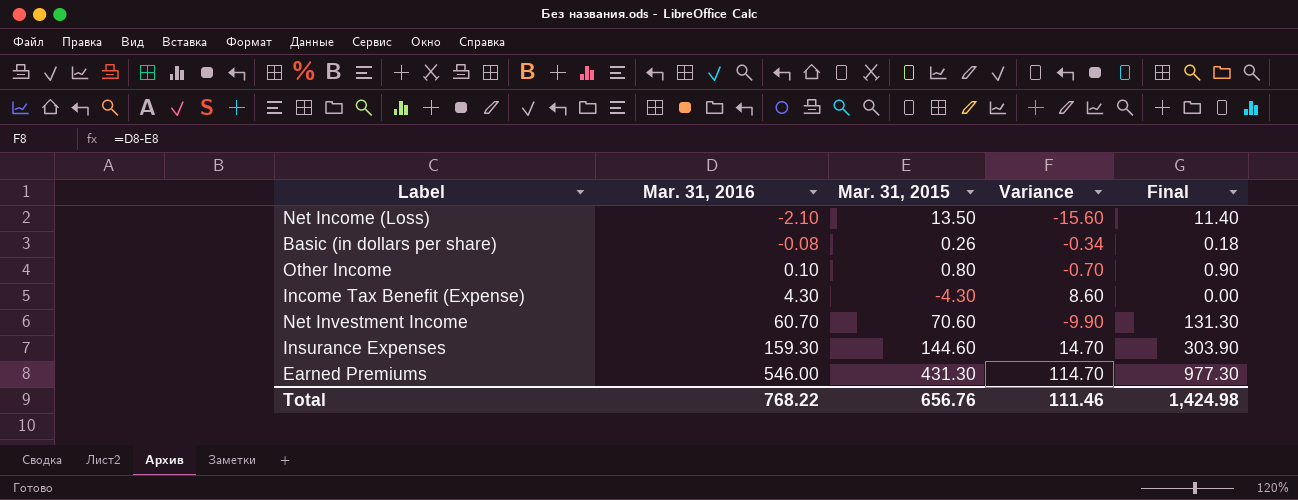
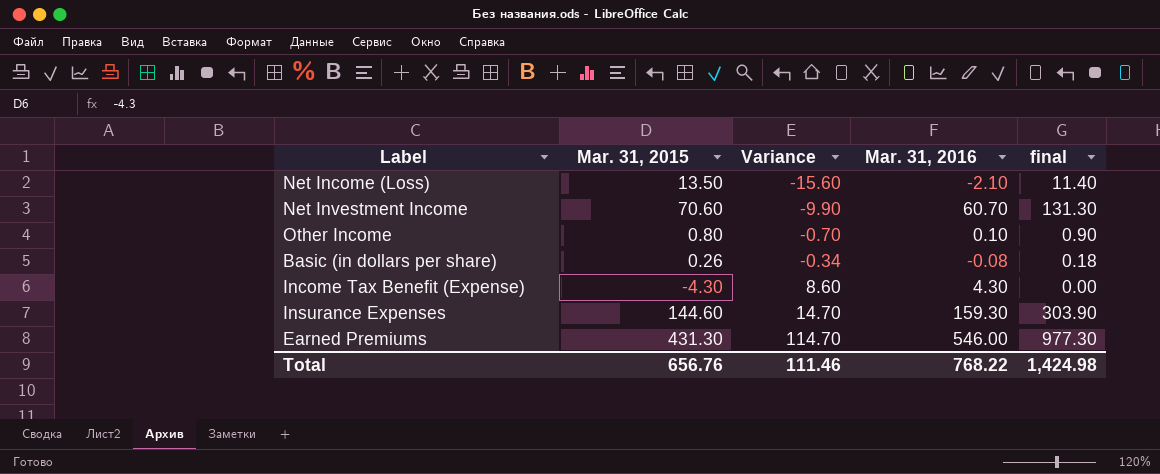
row order: Mar. 31, 2016 ascending -> Variance ascending
column Mar. 31, 2016 | position: 2 -> 4
column name: Final -> final

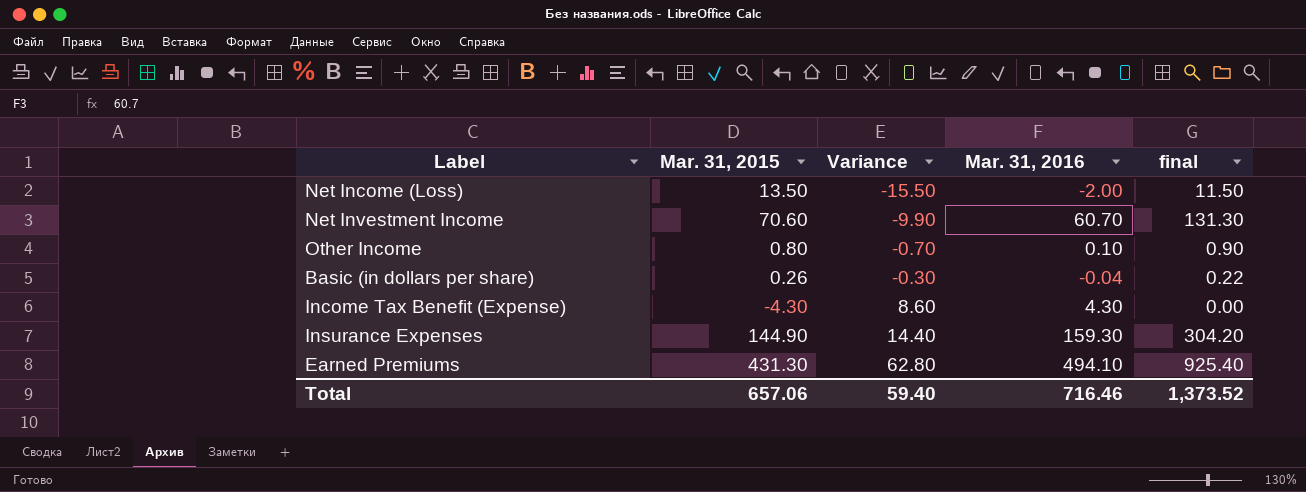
Net Income (Loss) | Variance: -15.60 -> -15.50
Net Income (Loss) | Mar. 31, 2016: -2.10 -> -2.00
Net Income (Loss) | final: 11.40 -> 11.50
Basic (in dollars per share) | Variance: -0.34 -> -0.30
Basic (in dollars per share) | Mar. 31, 2016: -0.08 -> -0.04
Basic (in dollars per share) | final: 0.18 -> 0.22
Insurance Expenses | Mar. 31, 2015: 144.60 -> 144.90
Insurance Expenses | Variance: 14.70 -> 14.40
Insurance Expenses | final: 303.90 -> 304.20
Earned Premiums | Variance: 114.70 -> 62.80
Earned Premiums | Mar. 31, 2016: 546.00 -> 494.10
Earned Premiums | final: 977.30 -> 925.40
Total | Mar. 31, 2015: 656.76 -> 657.06
Total | Variance: 111.46 -> 59.40
Total | Mar. 31, 2016: 768.22 -> 716.46
Total | final: 1,424.98 -> 1,373.52

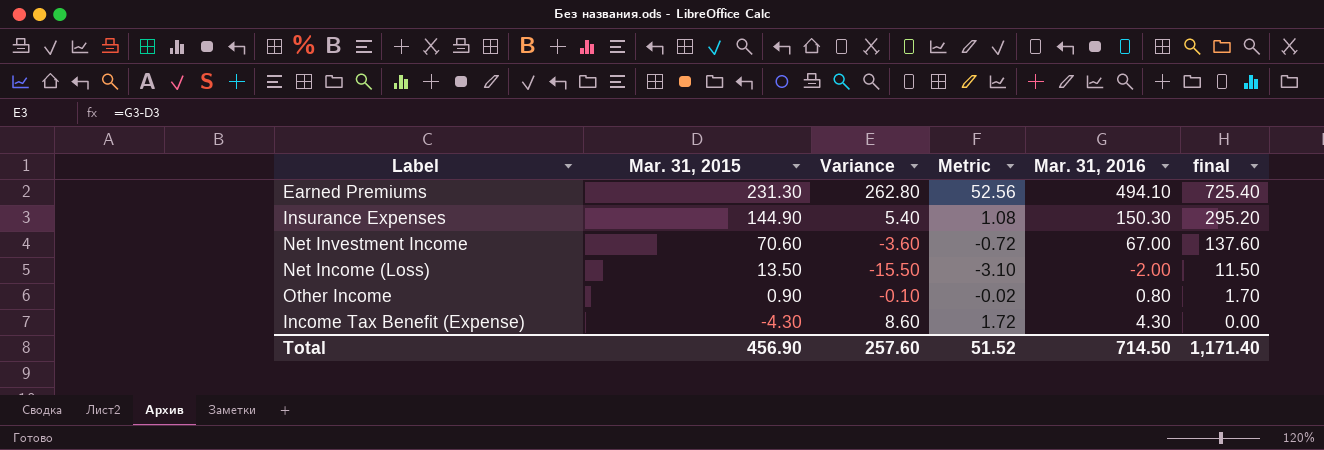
row order: Variance ascending -> Mar. 31, 2015 descending
column Metric | formula: none -> [Variance] * 0.2
row Basic (in dollars per share): 0.26 | -0.30 | -0.04 | 0.22 -> none
Earned Premiums | Mar. 31, 2015: 431.30 -> 231.30
Earned Premiums | Variance: 62.80 -> 262.80
Earned Premiums | final: 925.40 -> 725.40
Insurance Expenses | Variance: 14.40 -> 5.40
Insurance Expenses | Mar. 31, 2016: 159.30 -> 150.30
Insurance Expenses | final: 304.20 -> 295.20
Net Investment Income | Variance: -9.90 -> -3.60
Net Investment Income | Mar. 31, 2016: 60.70 -> 67.00
Net Investment Income | final: 131.30 -> 137.60
Other Income | Mar. 31, 2015: 0.80 -> 0.90
Other Income | Variance: -0.70 -> -0.10
Other Income | Mar. 31, 2016: 0.10 -> 0.80
Other Income | final: 0.90 -> 1.70
Total | Mar. 31, 2015: 657.06 -> 456.90
Total | Variance: 59.40 -> 257.60
Total | Mar. 31, 2016: 716.46 -> 714.50
Total | final: 1,373.52 -> 1,171.40

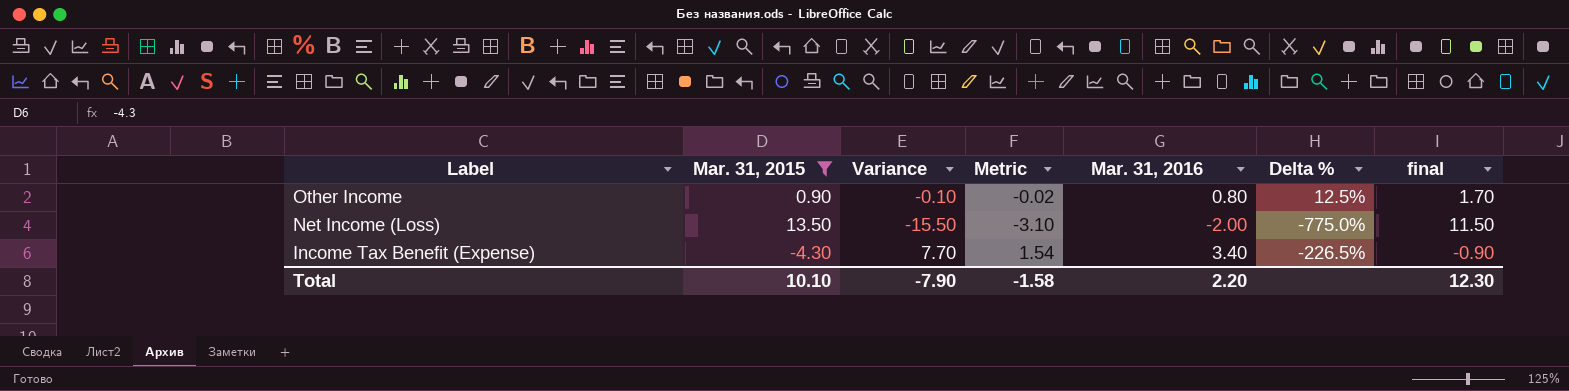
filter: none -> Mar. 31, 2015 <= 13.50
row order: Mar. 31, 2015 descending -> Label descending
column Delta % | formula: none -> ([Mar. 31, 2015] - [Mar. 31, 2016]) / [Mar. 31, 2016]
Income Tax Benefit (Expense) | Variance: 8.60 -> 7.70
Income Tax Benefit (Expense) | Metric: 1.72 -> 1.54
Income Tax Benefit (Expense) | Mar. 31, 2016: 4.30 -> 3.40
Income Tax Benefit (Expense) | final: 0.00 -> -0.90
Total | Mar. 31, 2015: 456.90 -> 10.10
Total | Variance: 257.60 -> -7.90
Total | Metric: 51.52 -> -1.58
Total | Mar. 31, 2016: 714.50 -> 2.20
Total | final: 1,171.40 -> 12.30

